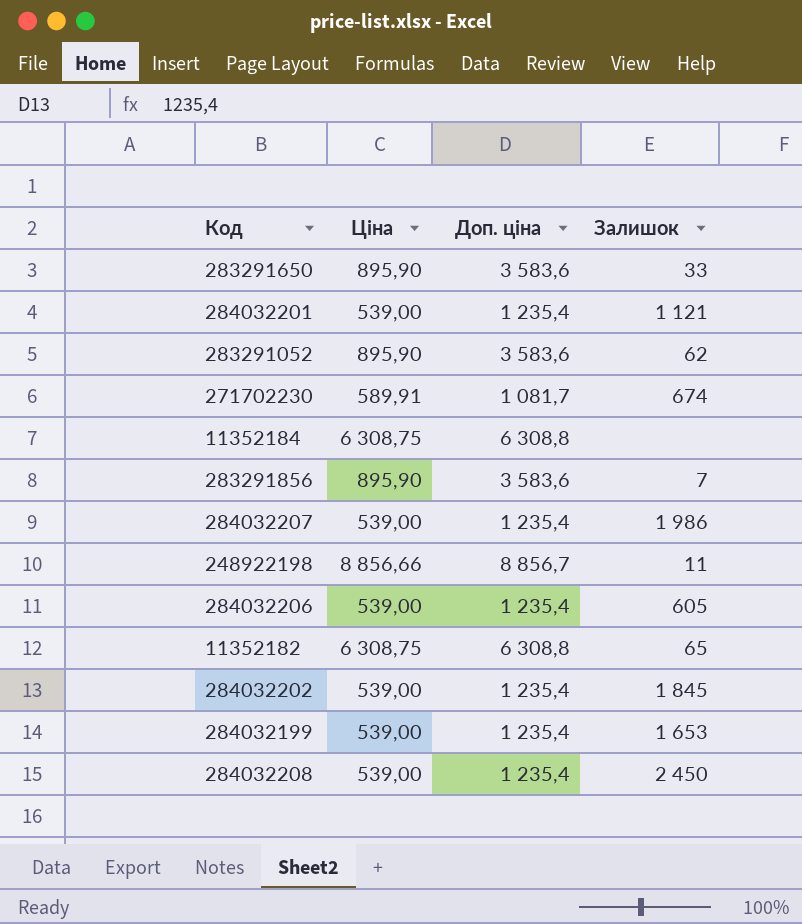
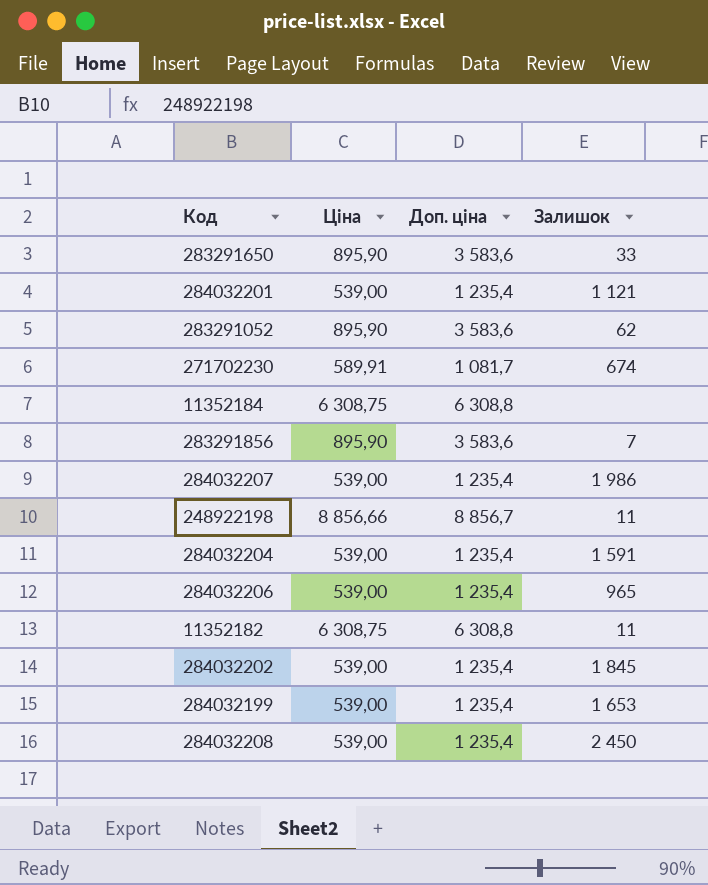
row 284032204: none -> 539,00 | 1 235,4 | 1 591
284032206 | Залишок: 605 -> 965
11352182 | Залишок: 65 -> 11

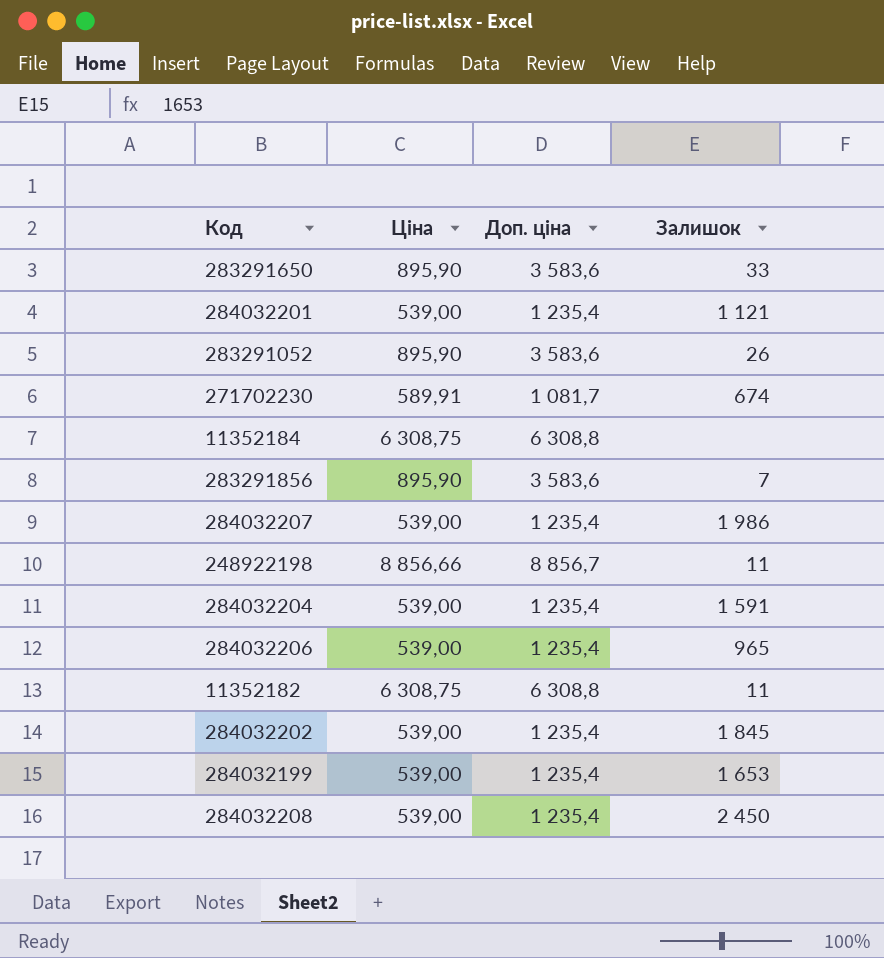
283291052 | Залишок: 62 -> 26

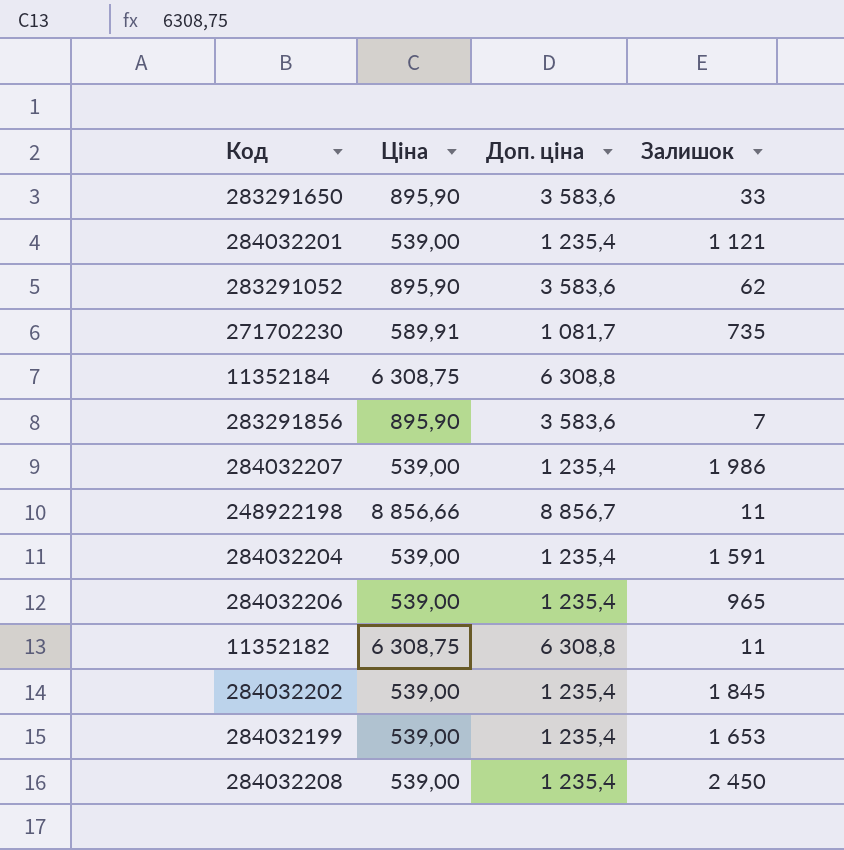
283291052 | Залишок: 26 -> 62
271702230 | Залишок: 674 -> 735

